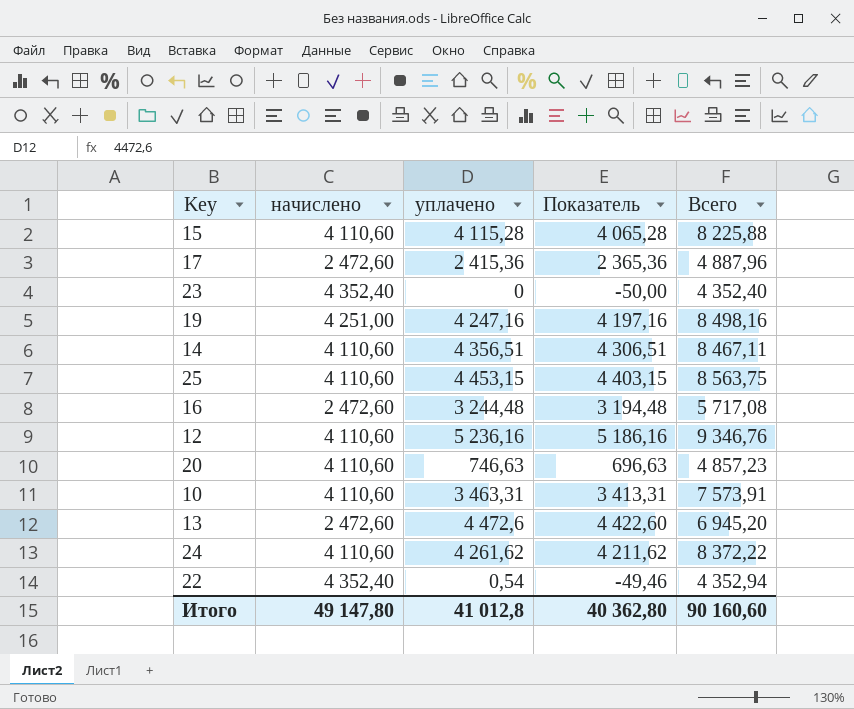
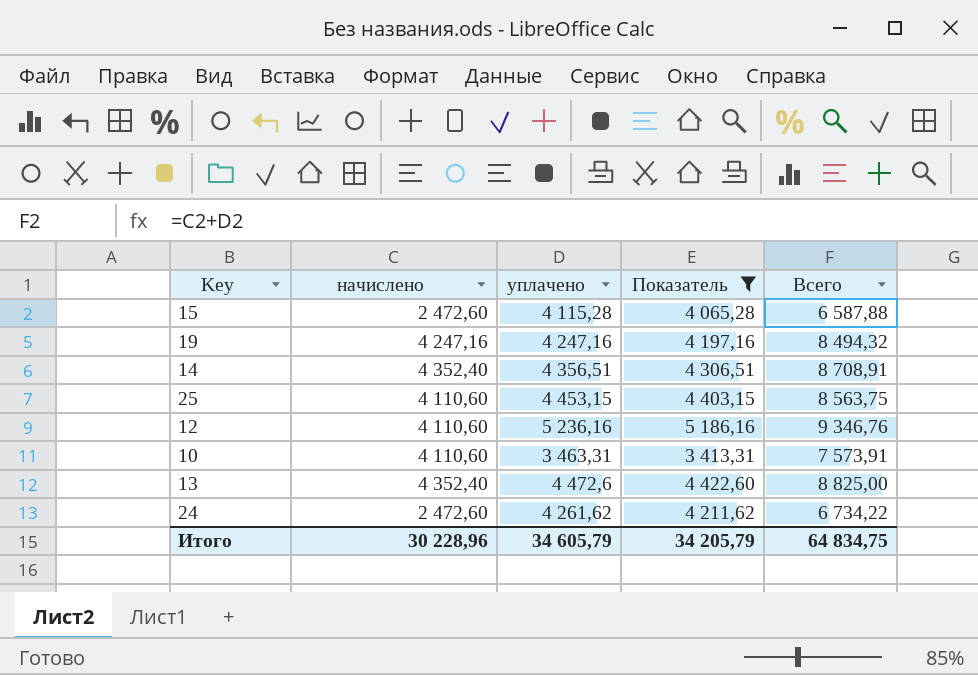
filter: none -> Показатель >= 3 413,31
15 | начислено: 4 110,60 -> 2 472,60
15 | Всего: 8 225,88 -> 6 587,88
19 | начислено: 4 251,00 -> 4 247,16
19 | Всего: 8 498,16 -> 8 494,32
14 | начислено: 4 110,60 -> 4 352,40
14 | Всего: 8 467,11 -> 8 708,91
13 | начислено: 2 472,60 -> 4 352,40
13 | Всего: 6 945,20 -> 8 825,00
24 | начислено: 4 110,60 -> 2 472,60
24 | Всего: 8 372,22 -> 6 734,22
Итого | начислено: 49 147,80 -> 30 228,96
Итого | уплачено: 41 012,8 -> 34 605,79
Итого | Показатель: 40 362,80 -> 34 205,79
Итого | Всего: 90 160,60 -> 64 834,75

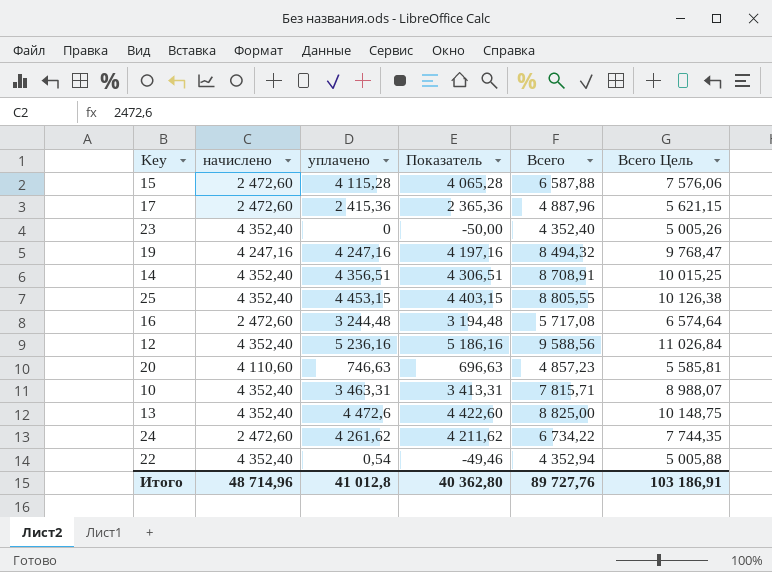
filter: Показатель >= 3 413,31 -> none
column Всего Цель | formula: none -> [Всего] * 1,15
25 | начислено: 4 110,60 -> 4 352,40
25 | Всего: 8 563,75 -> 8 805,55
12 | начислено: 4 110,60 -> 4 352,40
12 | Всего: 9 346,76 -> 9 588,56
10 | начислено: 4 110,60 -> 4 352,40
10 | Всего: 7 573,91 -> 7 815,71
Итого | начислено: 30 228,96 -> 48 714,96
Итого | уплачено: 34 605,79 -> 41 012,8
Итого | Показатель: 34 205,79 -> 40 362,80
Итого | Всего: 64 834,75 -> 89 727,76

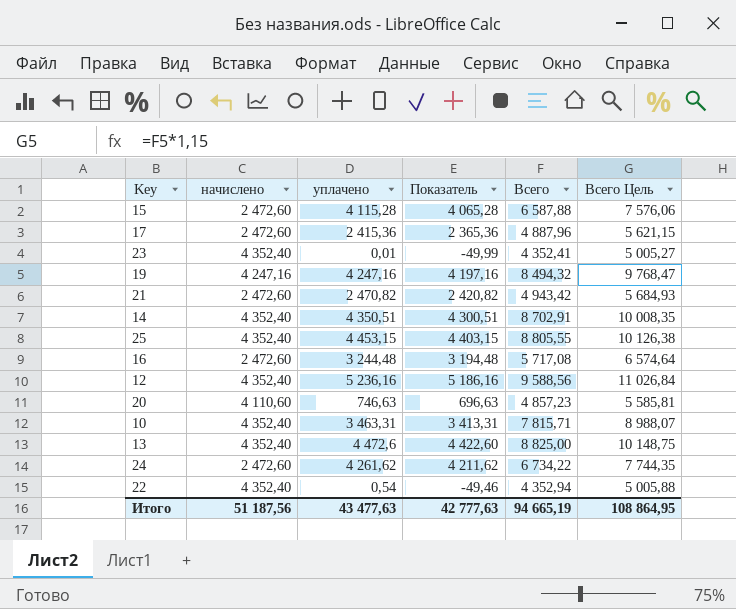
23 | уплачено: 0 -> 0,01
23 | Показатель: -50,00 -> -49,99
23 | Всего: 4 352,40 -> 4 352,41
23 | Всего Цель: 5 005,26 -> 5 005,27
row 21: none -> 2 472,60 | 2 470,82 | 2 420,82 | 4 943,42 | 5 684,93
14 | уплачено: 4 356,51 -> 4 350,51
14 | Показатель: 4 306,51 -> 4 300,51
14 | Всего: 8 708,91 -> 8 702,91
14 | Всего Цель: 10 015,25 -> 10 008,35
Итого | начислено: 48 714,96 -> 51 187,56
Итого | уплачено: 41 012,8 -> 43 477,63
Итого | Показатель: 40 362,80 -> 42 777,63
Итого | Всего: 89 727,76 -> 94 665,19
Итого | Всего Цель: 103 186,91 -> 108 864,95

